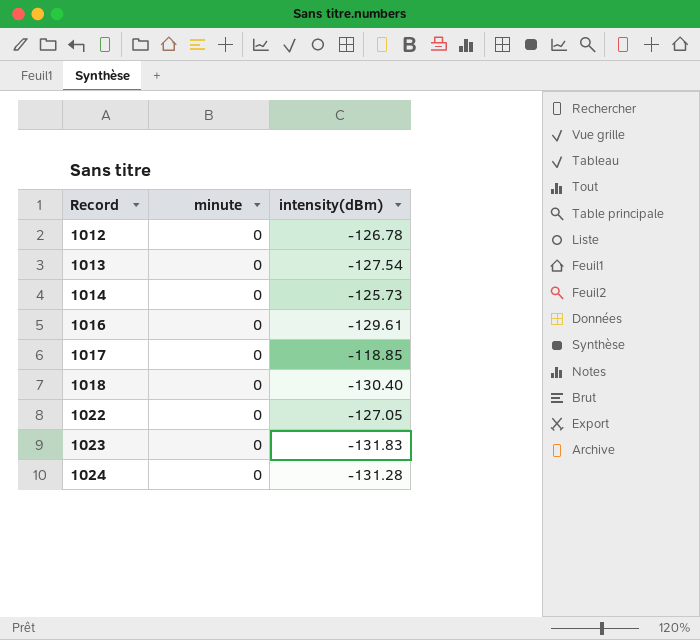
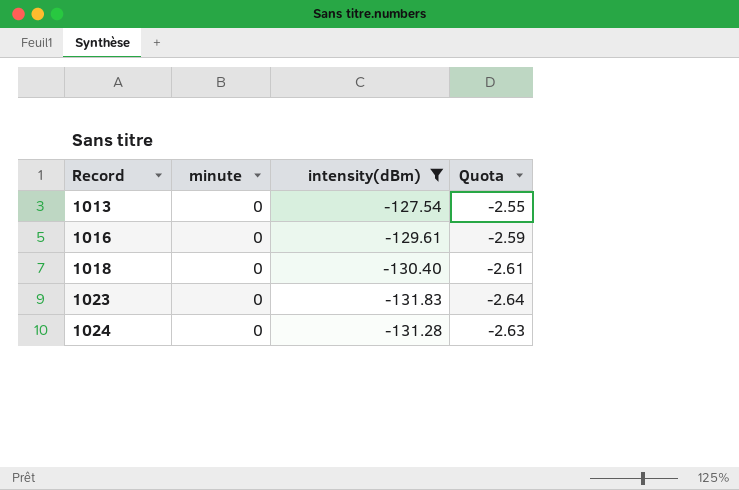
filter: none -> intensity(dBm) <= -127.54
column Quota | formula: none -> [intensity(dBm)] * 0.02

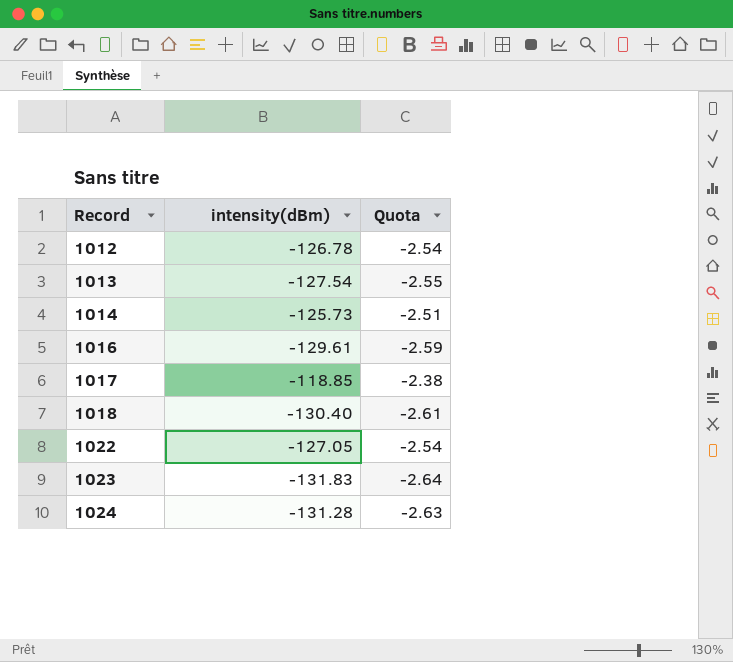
filter: intensity(dBm) <= -127.54 -> none
column minute | position: 2 -> none

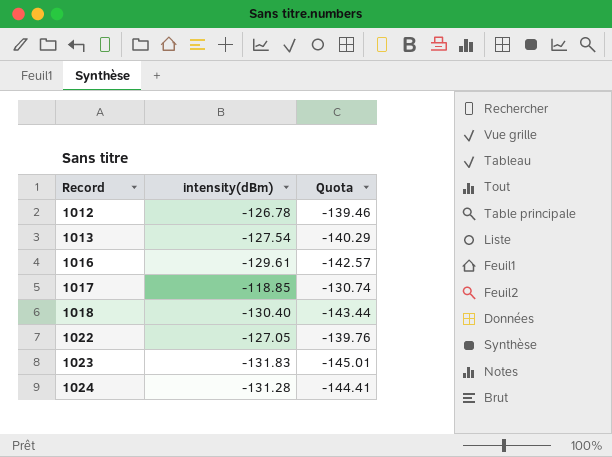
column Quota | formula: [intensity(dBm)] * 0.02 -> [intensity(dBm)] * 1.1
row 1014: -125.73 | -2.51 -> none

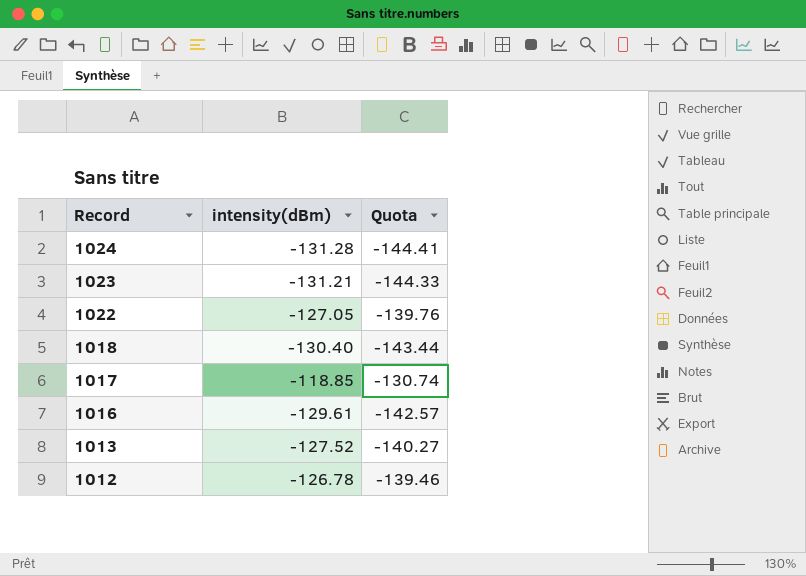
row order: Record ascending -> Record descending
1023 | intensity(dBm): -131.83 -> -131.21
1023 | Quota: -145.01 -> -144.33
1013 | intensity(dBm): -127.54 -> -127.52
1013 | Quota: -140.29 -> -140.27

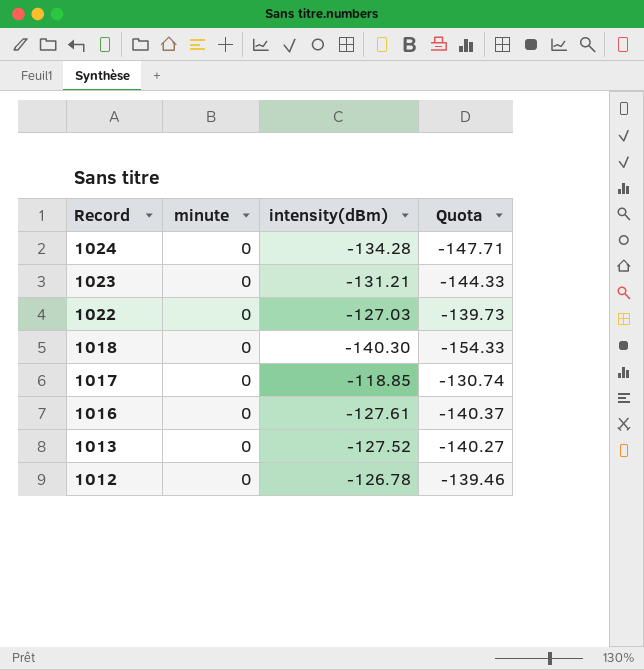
column minute | position: none -> 2
1024 | intensity(dBm): -131.28 -> -134.28
1024 | Quota: -144.41 -> -147.71
1022 | intensity(dBm): -127.05 -> -127.03
1022 | Quota: -139.76 -> -139.73
1018 | intensity(dBm): -130.40 -> -140.30
1018 | Quota: -143.44 -> -154.33
1016 | intensity(dBm): -129.61 -> -127.61
1016 | Quota: -142.57 -> -140.37

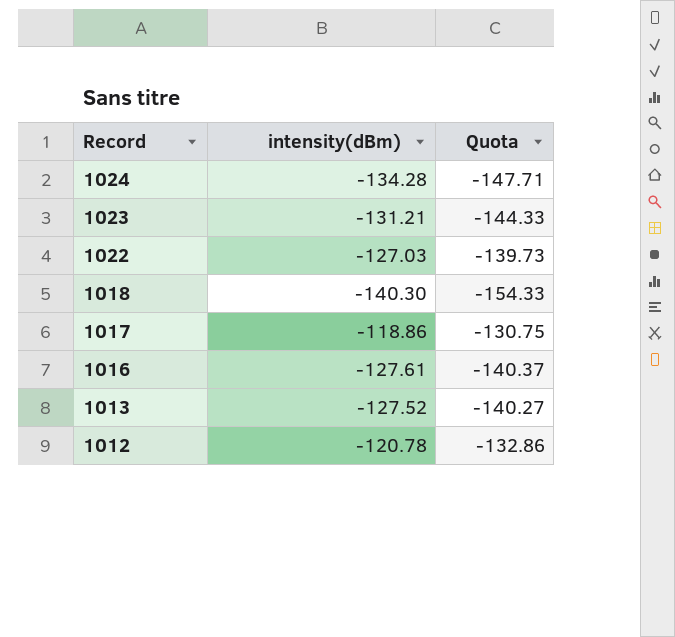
column minute | position: 2 -> none
1017 | intensity(dBm): -118.85 -> -118.86
1017 | Quota: -130.74 -> -130.75
1012 | intensity(dBm): -126.78 -> -120.78
1012 | Quota: -139.46 -> -132.86

